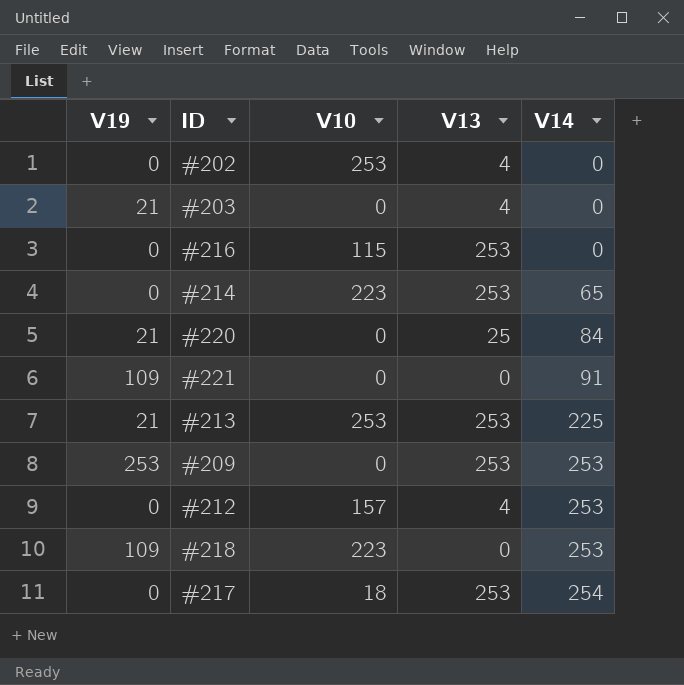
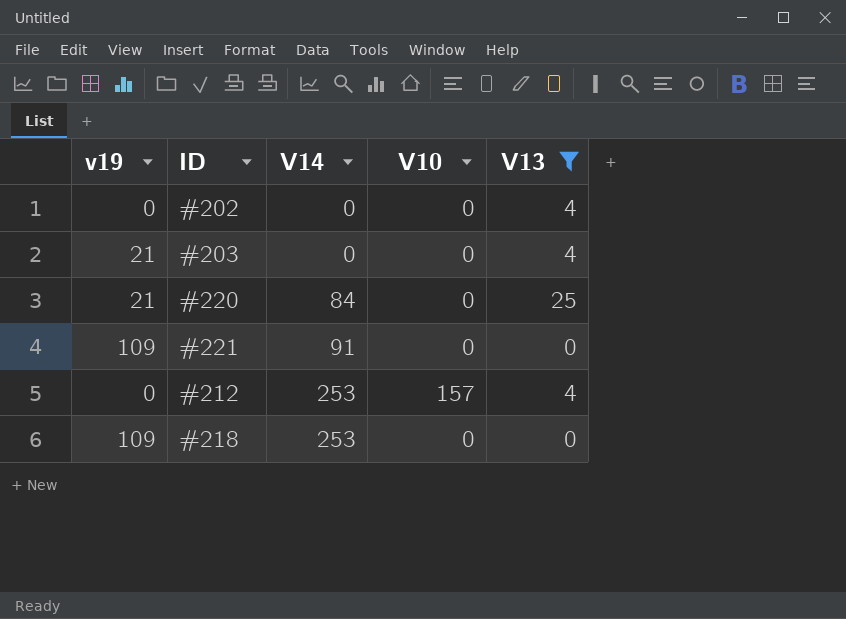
filter: none -> V13 != 253
column name: V19 -> v19
column V14 | position: 5 -> 3
#202 | V10: 253 -> 0
#218 | V10: 223 -> 0

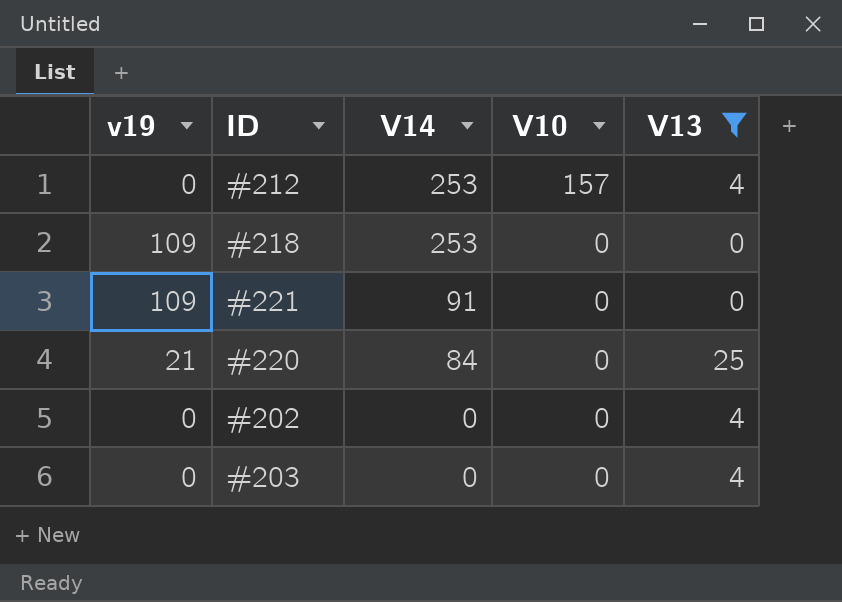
row order: V14 ascending -> V14 descending
#203 | v19: 21 -> 0

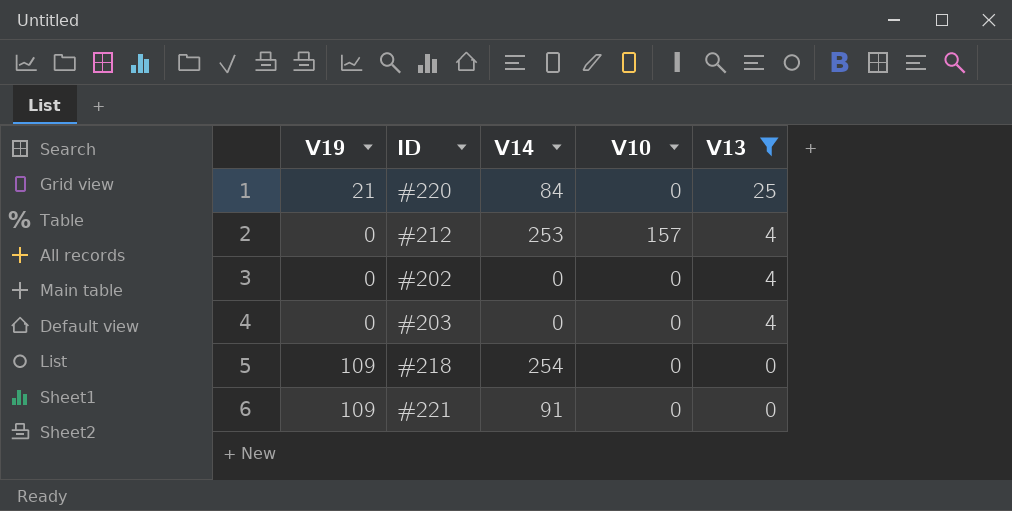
row order: V14 descending -> V13 descending
column name: v19 -> V19
#218 | V14: 253 -> 254

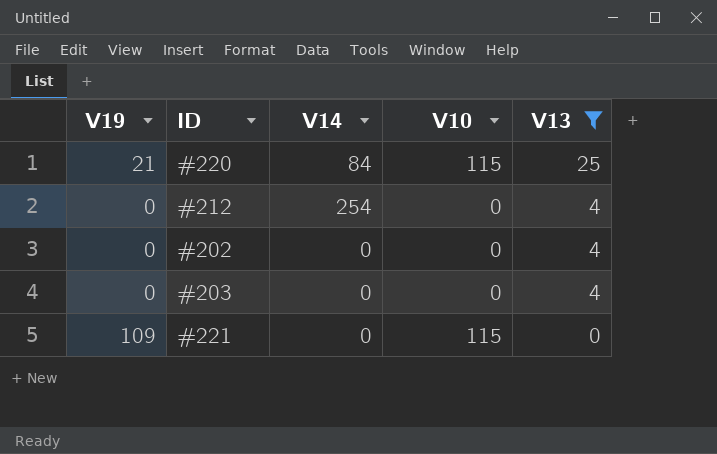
row #218: 109 | 254 | 0 | 0 -> none
#220 | V10: 0 -> 115
#212 | V14: 253 -> 254
#212 | V10: 157 -> 0
#221 | V14: 91 -> 0
#221 | V10: 0 -> 115

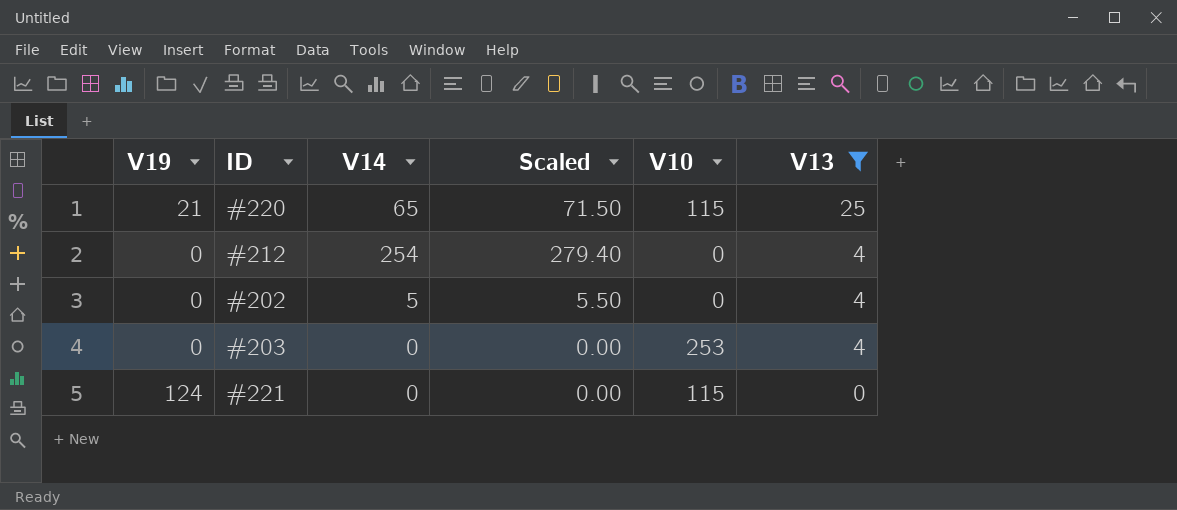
column Scaled | formula: none -> [V14] * 1.1
#220 | V14: 84 -> 65
#202 | V14: 0 -> 5
#203 | V10: 0 -> 253
#221 | V19: 109 -> 124

